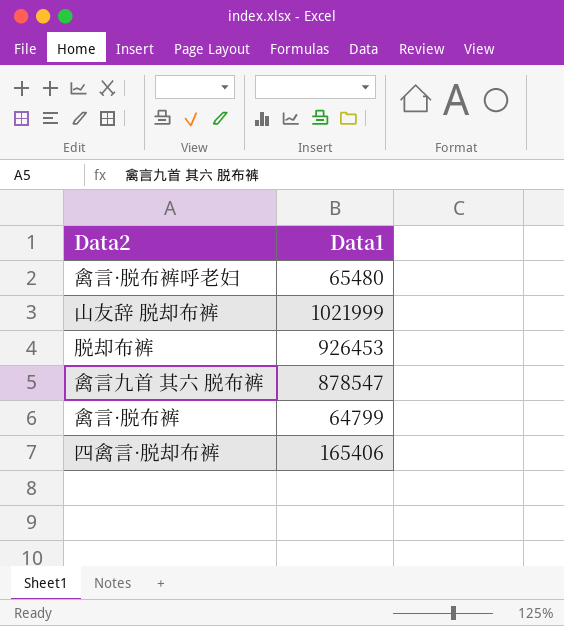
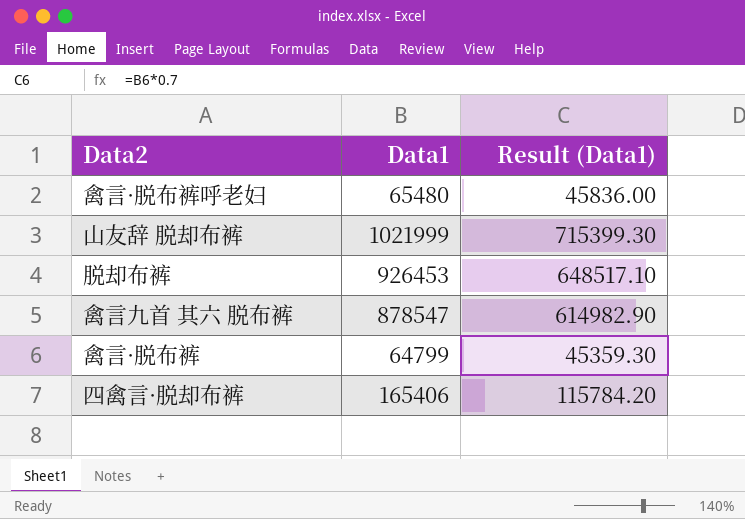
column Result (Data1) | formula: none -> [Data1] * 0.7

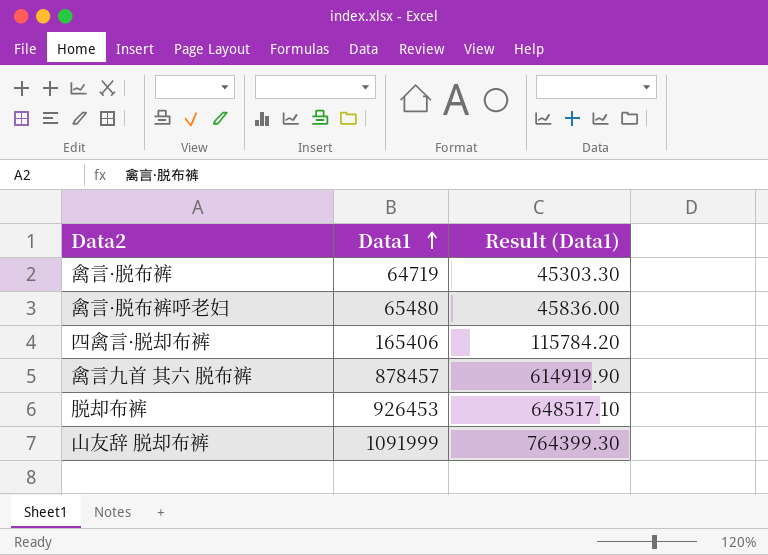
row order: none -> Data1 ascending
禽言·脱布裤 | Data1: 64799 -> 64719
禽言·脱布裤 | Result (Data1): 45359.30 -> 45303.30
禽言九首 其六 脱布裤 | Data1: 878547 -> 878457
禽言九首 其六 脱布裤 | Result (Data1): 614982.90 -> 614919.90
山友辞 脱却布裤 | Data1: 1021999 -> 1091999
山友辞 脱却布裤 | Result (Data1): 715399.30 -> 764399.30

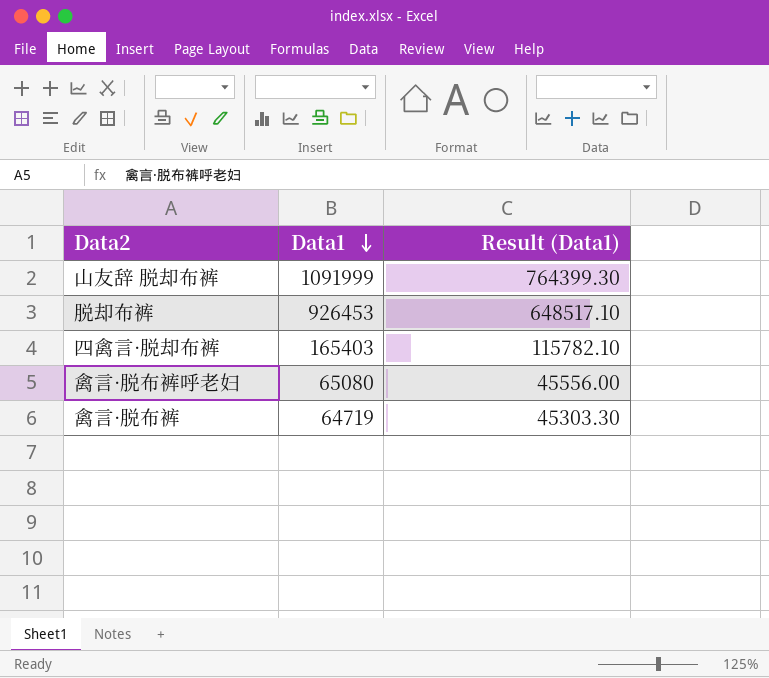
row order: Data1 ascending -> Data1 descending
row 禽言九首 其六 脱布裤: 878457 | 614919.90 -> none
四禽言·脱却布裤 | Data1: 165406 -> 165403
四禽言·脱却布裤 | Result (Data1): 115784.20 -> 115782.10
禽言·脱布裤呼老妇 | Data1: 65480 -> 65080
禽言·脱布裤呼老妇 | Result (Data1): 45836.00 -> 45556.00

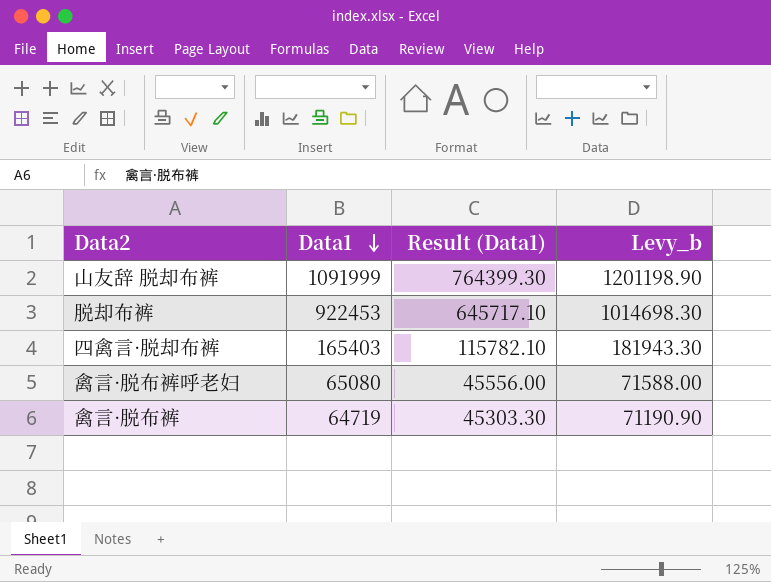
column Levy_b | formula: none -> [Data1] * 1.1
脱却布裤 | Data1: 926453 -> 922453
脱却布裤 | Result (Data1): 648517.10 -> 645717.10

